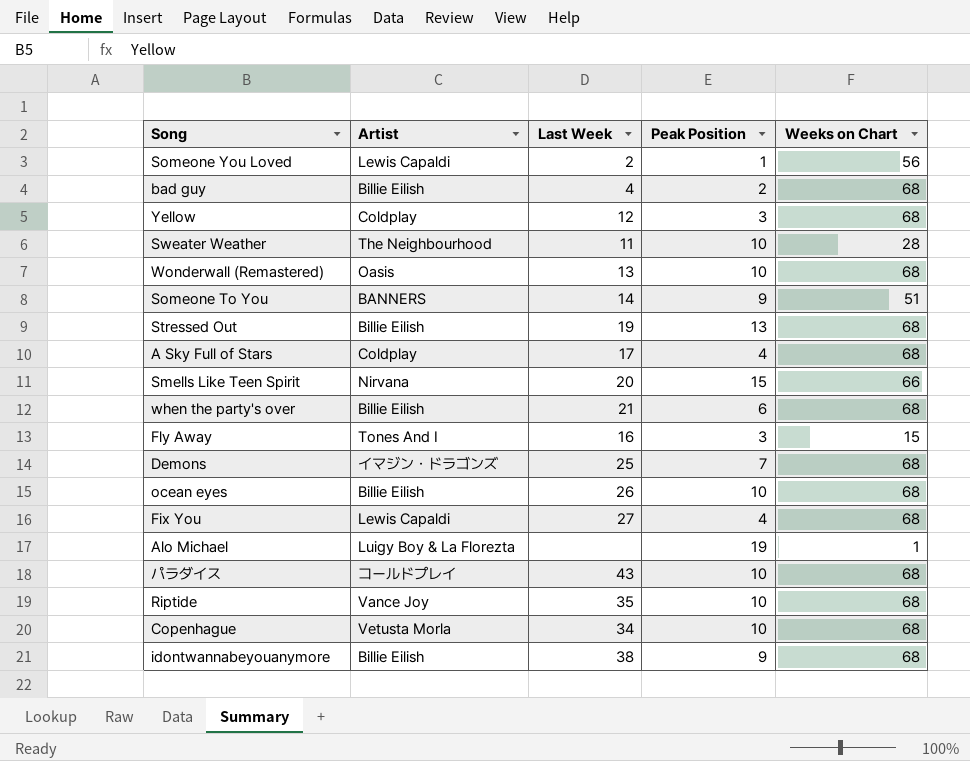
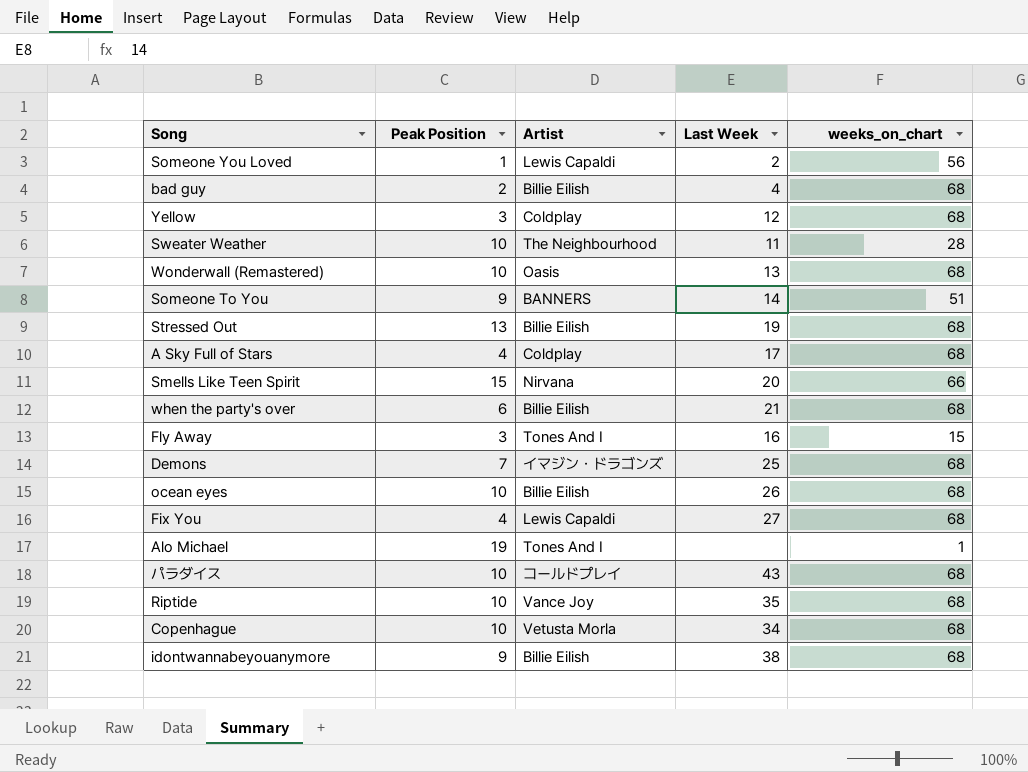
column Peak Position | position: 4 -> 2
column name: Weeks on Chart -> weeks_on_chart
Alo Michael | Artist: Luigy Boy & La Florezta -> Tones And I

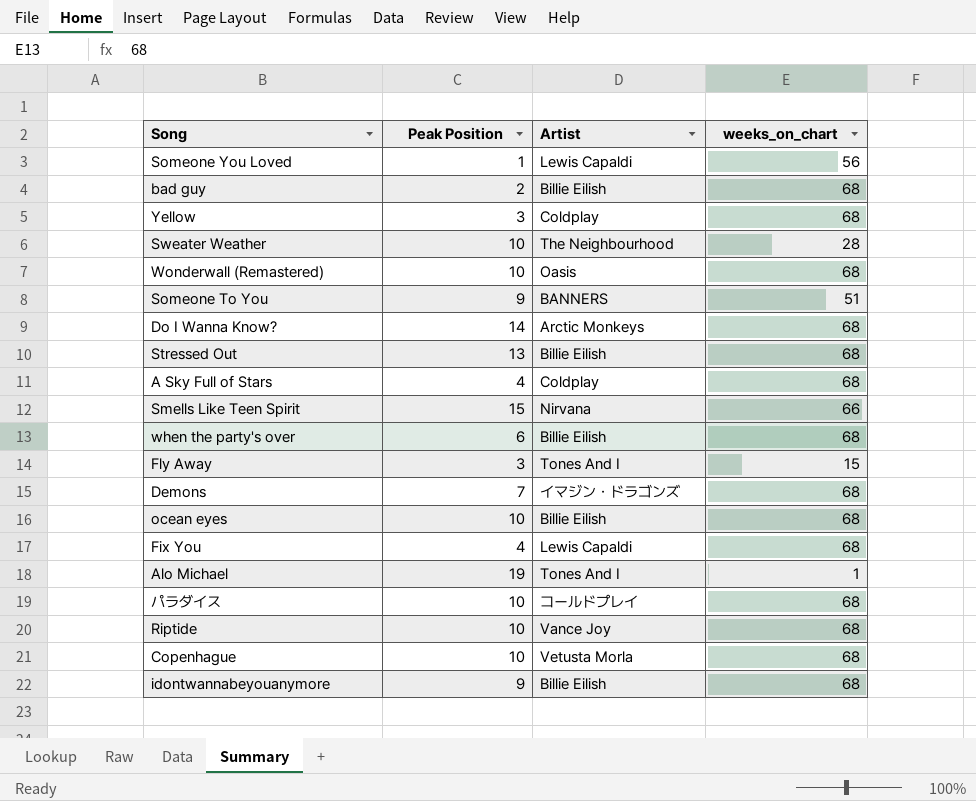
column Last Week | position: 4 -> none
row Do I Wanna Know?: none -> 14 | Arctic Monkeys | 68

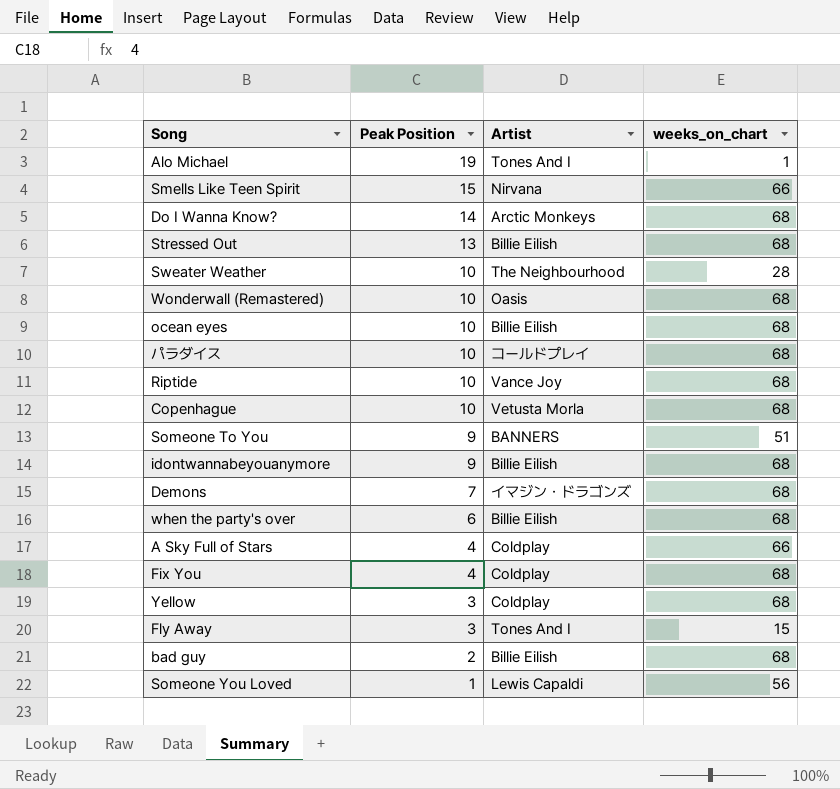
row order: none -> Peak Position descending
A Sky Full of Stars | weeks_on_chart: 68 -> 66
Fix You | Artist: Lewis Capaldi -> Coldplay

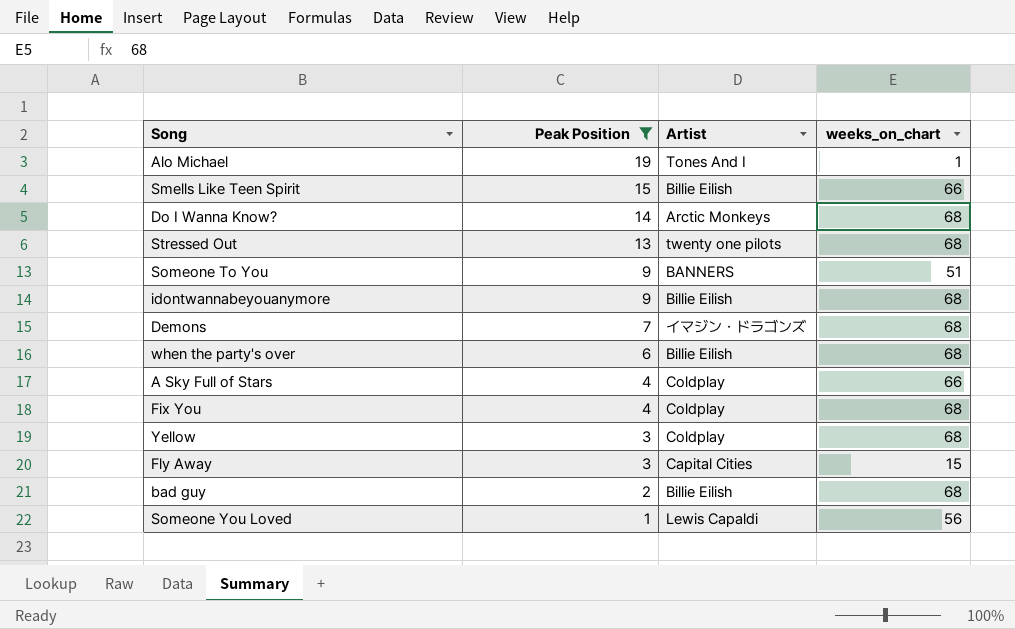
filter: none -> Peak Position != 10
Smells Like Teen Spirit | Artist: Nirvana -> Billie Eilish
Stressed Out | Artist: Billie Eilish -> twenty one pilots
Fly Away | Artist: Tones And I -> Capital Cities

